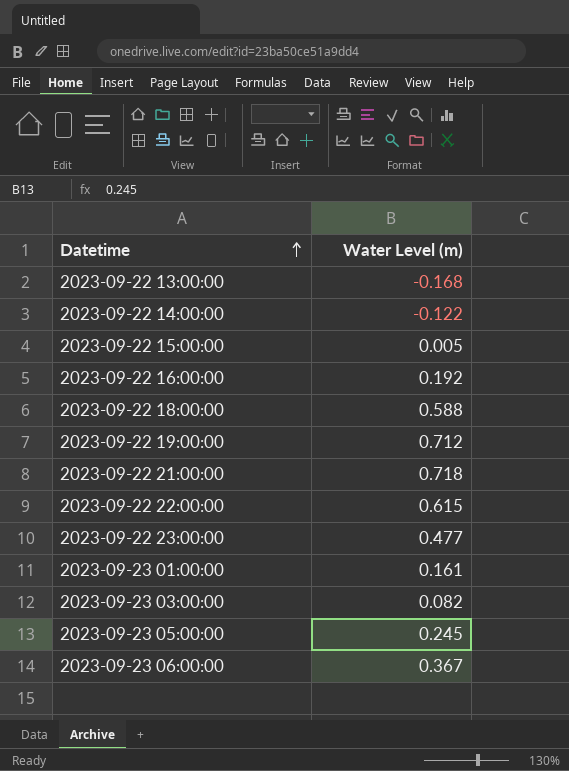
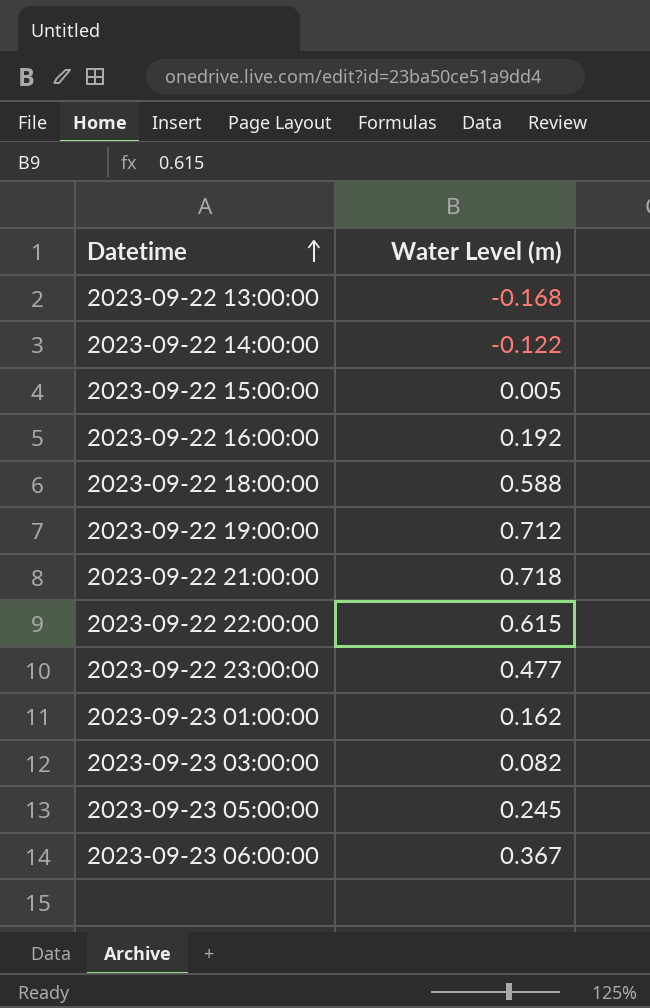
2023-09-23 01:00:00 | Water Level (m): 0.161 -> 0.162

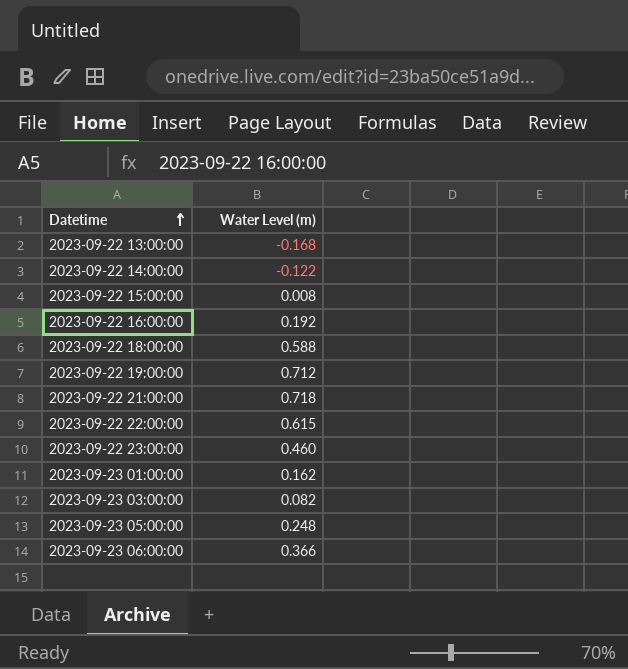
2023-09-22 15:00:00 | Water Level (m): 0.005 -> 0.008
2023-09-22 23:00:00 | Water Level (m): 0.477 -> 0.460
2023-09-23 05:00:00 | Water Level (m): 0.245 -> 0.248
2023-09-23 06:00:00 | Water Level (m): 0.367 -> 0.366

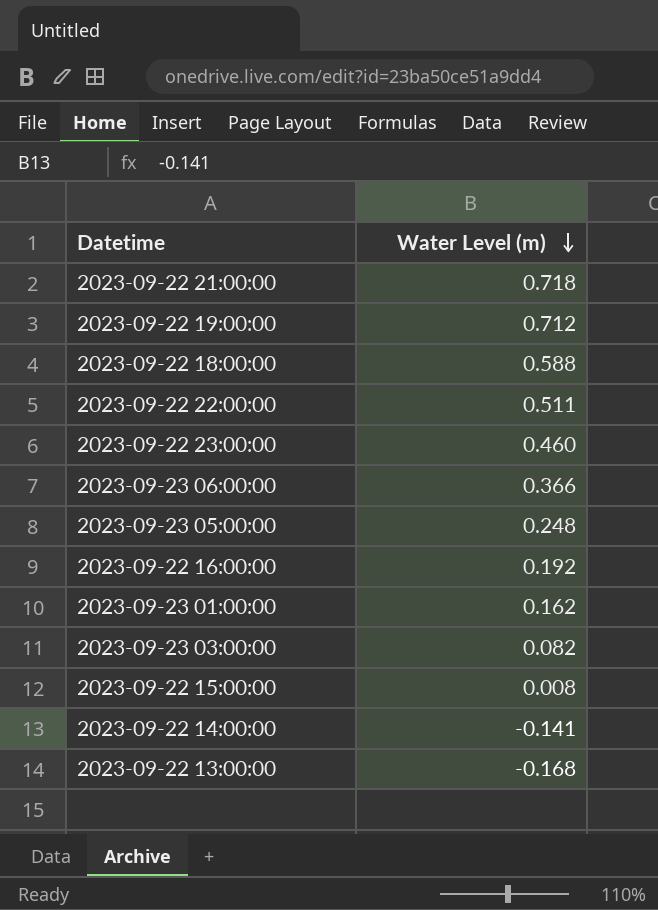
row order: Datetime ascending -> Water Level (m) descending
2023-09-22 22:00:00 | Water Level (m): 0.615 -> 0.511
2023-09-22 14:00:00 | Water Level (m): -0.122 -> -0.141

